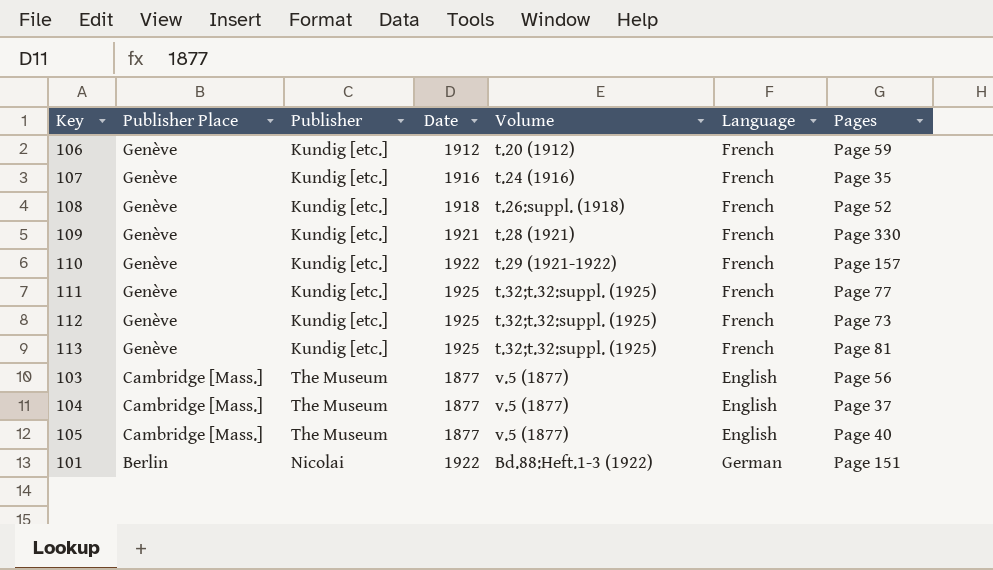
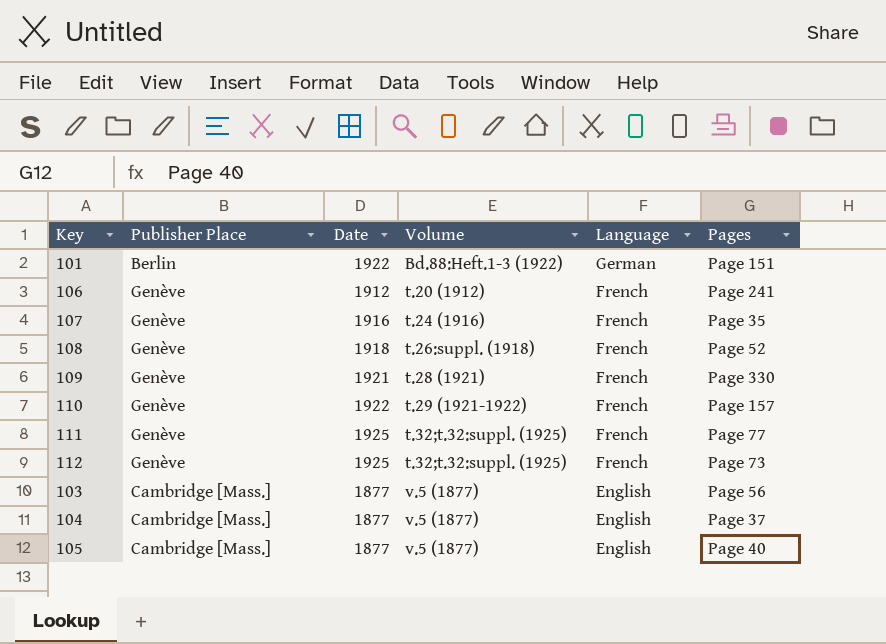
row order: Publisher Place descending -> Volume ascending
column Publisher | position: 3 -> none
row 113: Genève | Kundig [etc.] | 1925 | t.32;t.32:suppl. (1925) | French | Page 81 -> none
106 | Pages: Page 59 -> Page 241

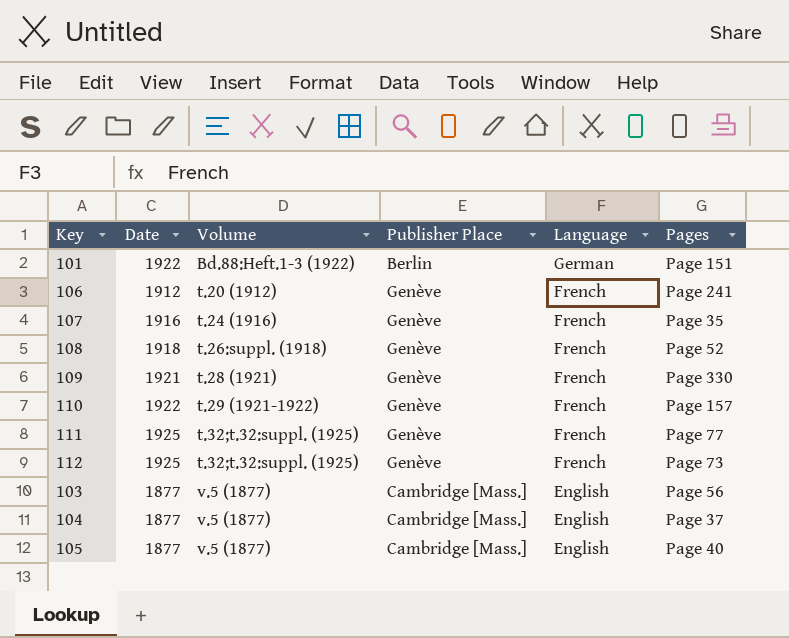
column Publisher Place | position: 2 -> 4

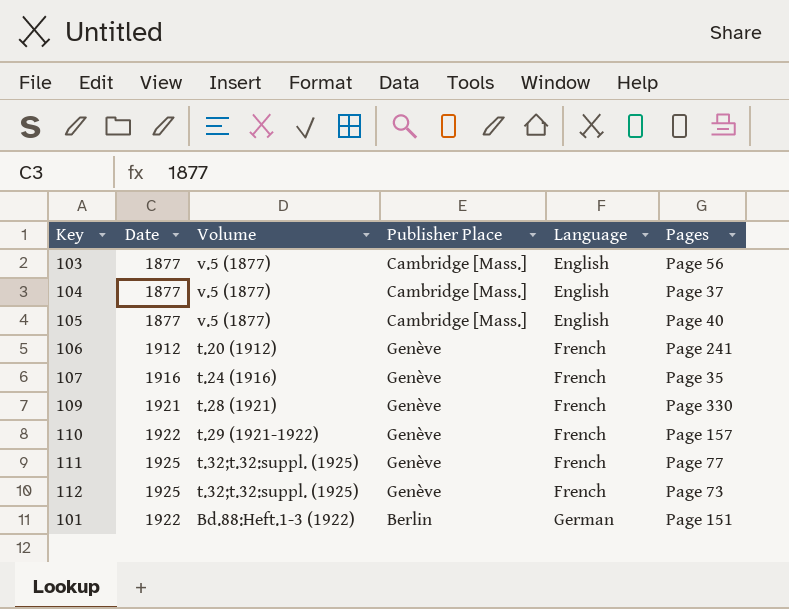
row order: Volume ascending -> Language ascending
row 108: 1918 | t.26:suppl. (1918) | Genève | French | Page 52 -> none

